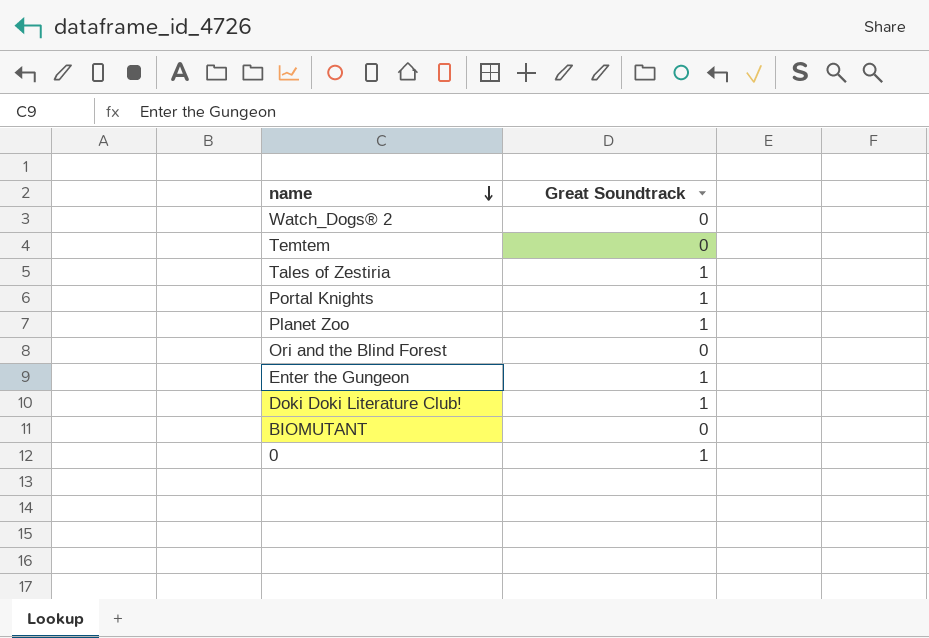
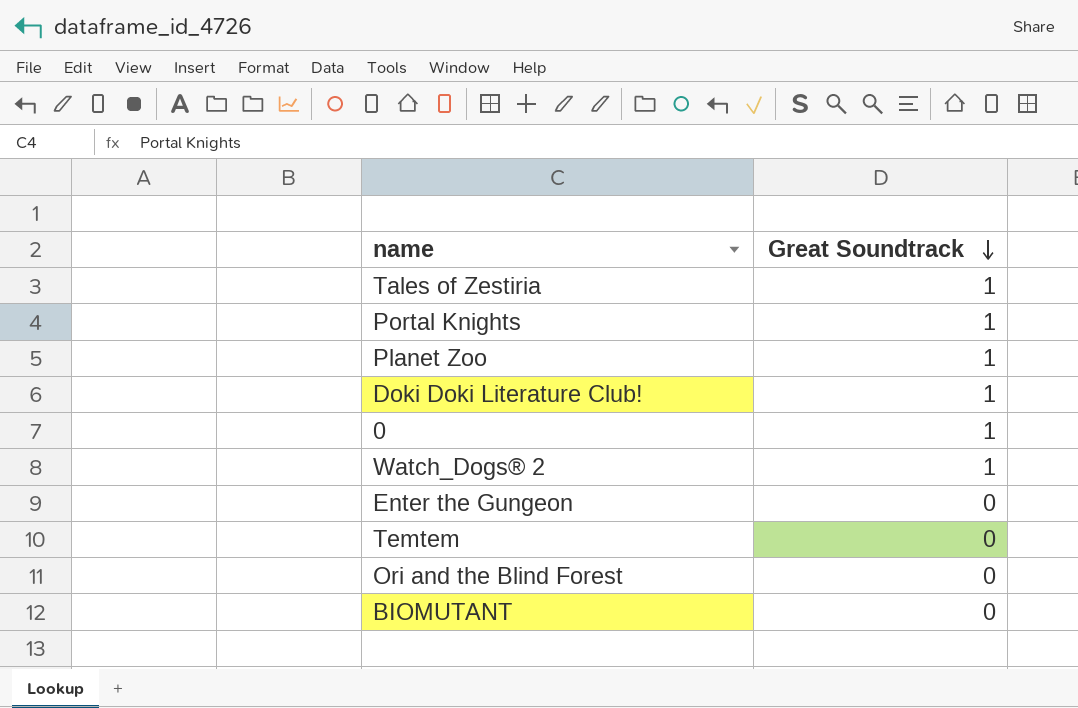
row order: name descending -> Great Soundtrack descending
Watch_Dogs® 2 | Great Soundtrack: 0 -> 1
Enter the Gungeon | Great Soundtrack: 1 -> 0

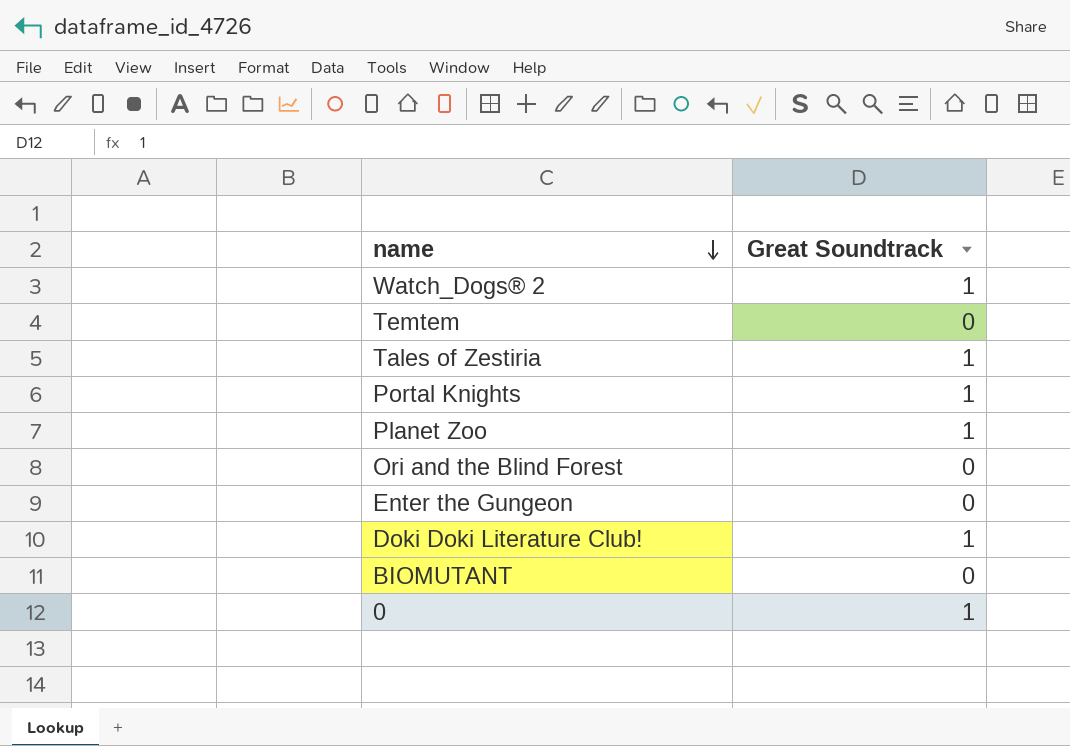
row order: Great Soundtrack descending -> name descending

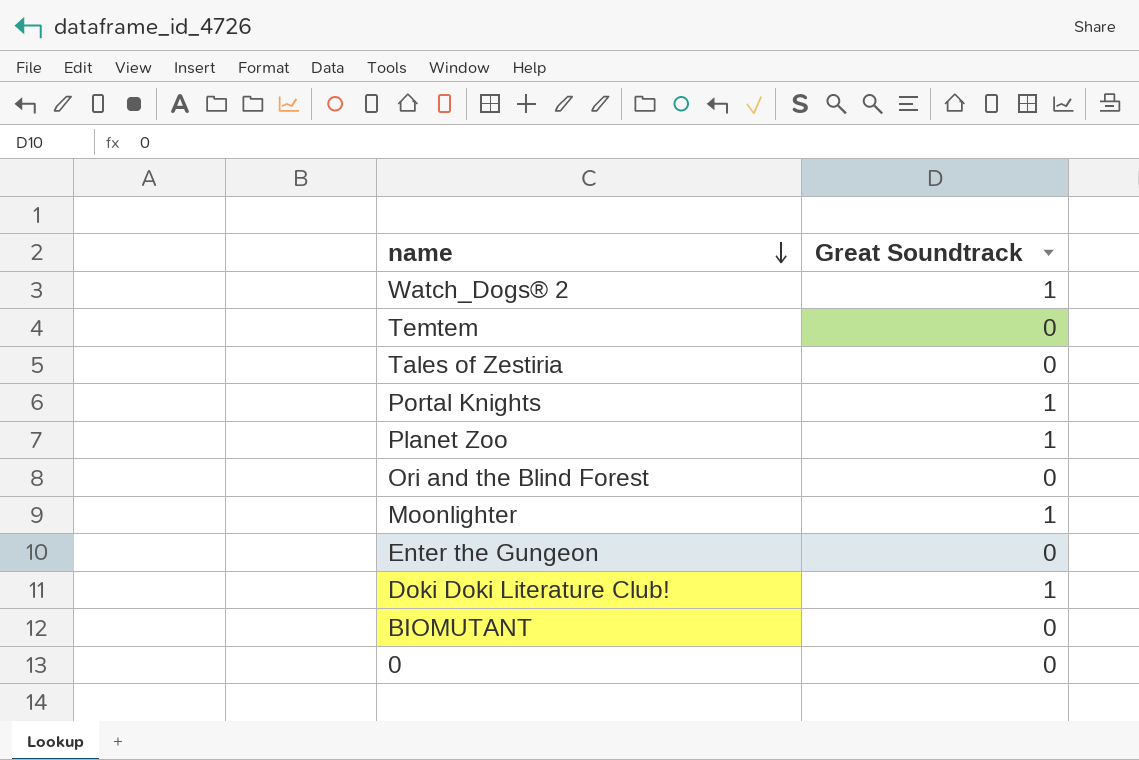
Tales of Zestiria | Great Soundtrack: 1 -> 0
row Moonlighter: none -> 1
0 | Great Soundtrack: 1 -> 0

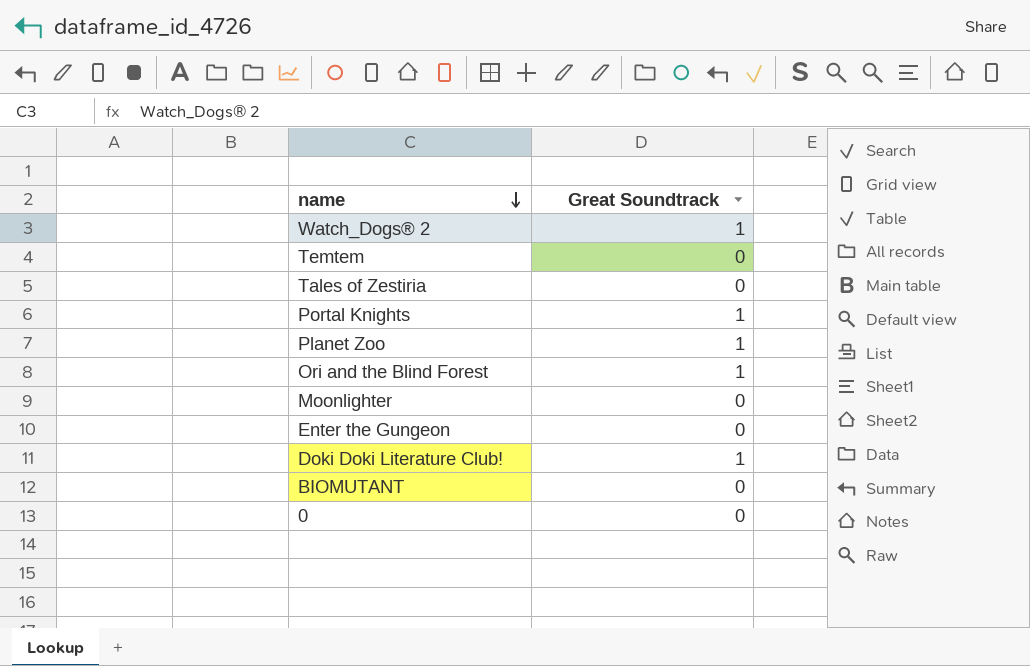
Ori and the Blind Forest | Great Soundtrack: 0 -> 1
Moonlighter | Great Soundtrack: 1 -> 0

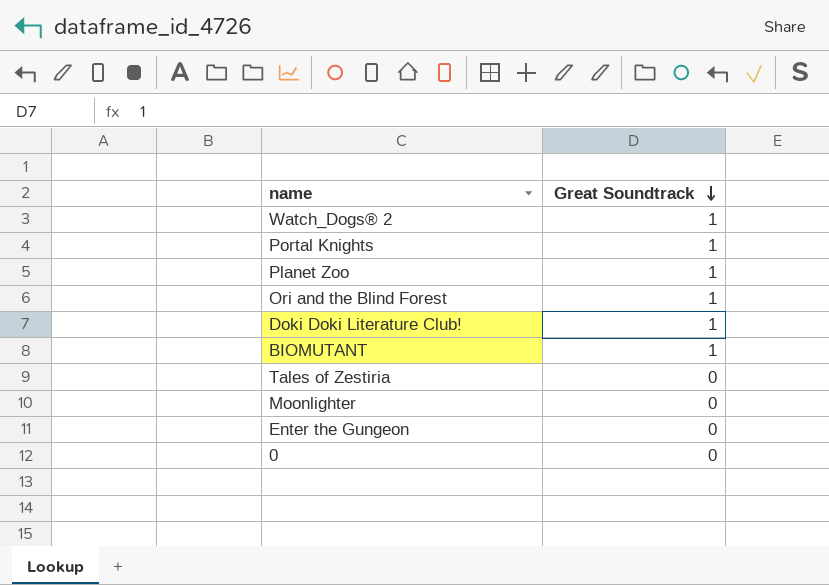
row order: name descending -> Great Soundtrack descending
row Temtem: 0 -> none
BIOMUTANT | Great Soundtrack: 0 -> 1

